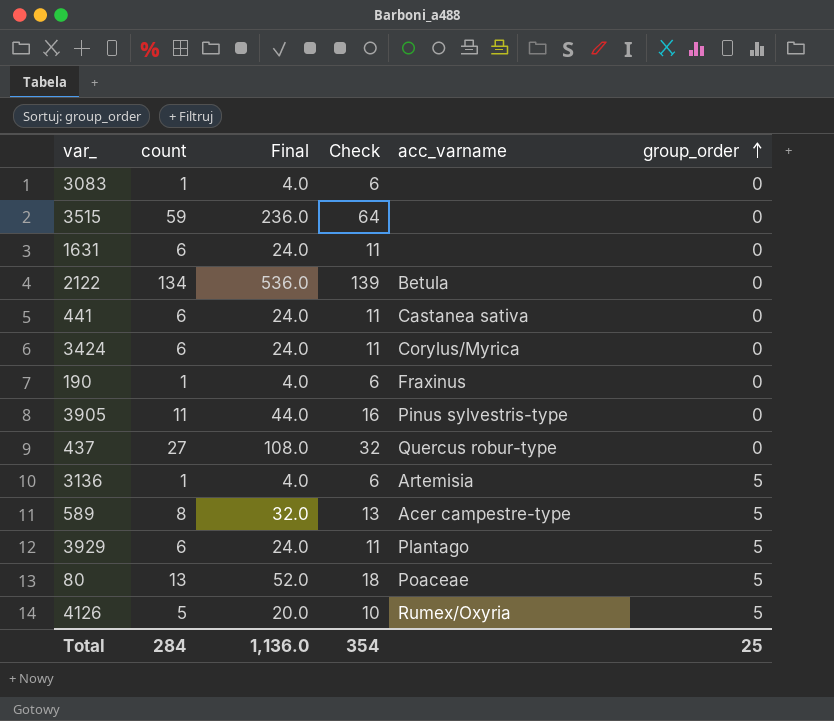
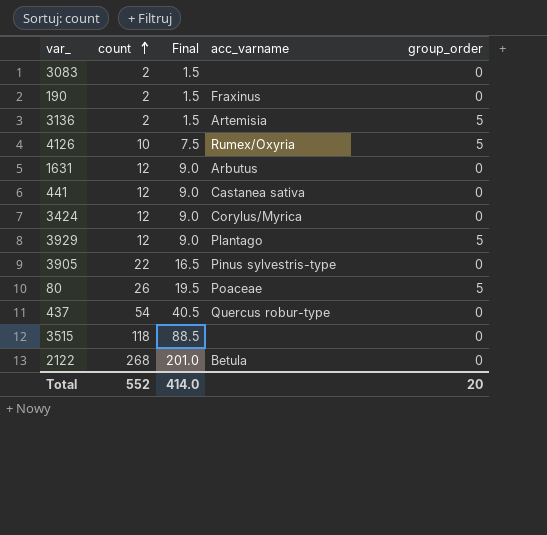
row order: group_order ascending -> count ascending
column Check | formula: [count] + 5 -> none
column Final | formula: [count] * 4 -> [count] * 0.75
row 589: 8 | 32.0 | 13 | Acer campestre-type | 5 -> none
3083 | count: 1 -> 2
190 | count: 1 -> 2
3136 | count: 1 -> 2
4126 | count: 5 -> 10
1631 | count: 6 -> 12
1631 | acc_varname: none -> Arbutus
441 | count: 6 -> 12
3424 | count: 6 -> 12
3929 | count: 6 -> 12
3905 | count: 11 -> 22
80 | count: 13 -> 26
437 | count: 27 -> 54
3515 | count: 59 -> 118
2122 | count: 134 -> 268
Total | count: 284 -> 552
Total | Final: 1,136.0 -> 414.0
Total | group_order: 25 -> 20

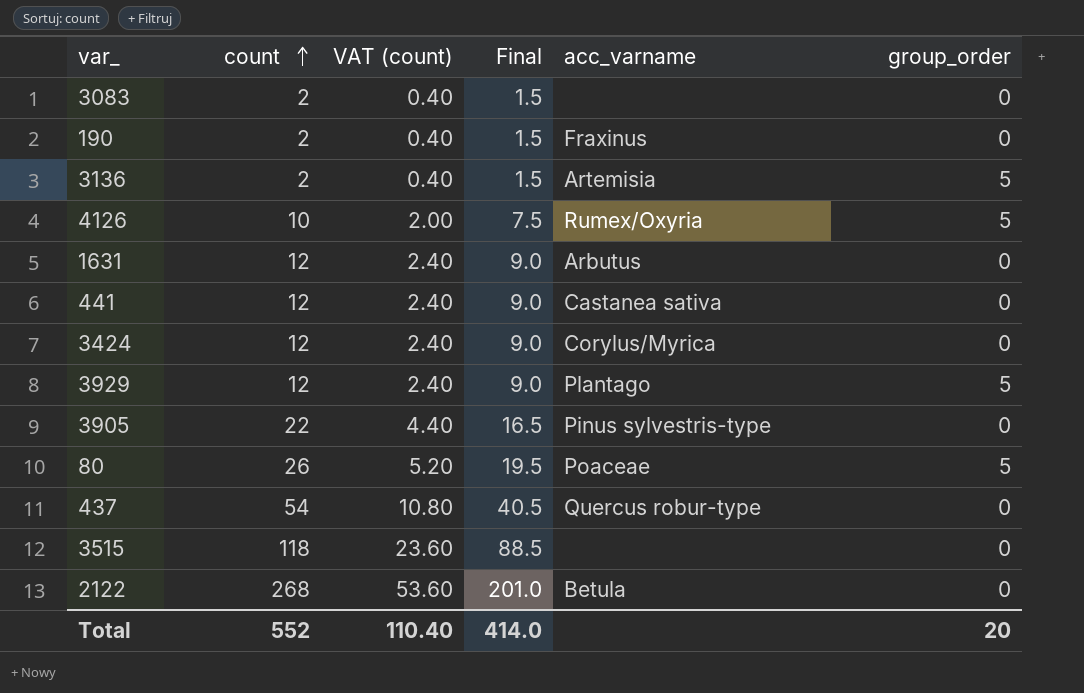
column VAT (count) | formula: none -> [count] * 0.2

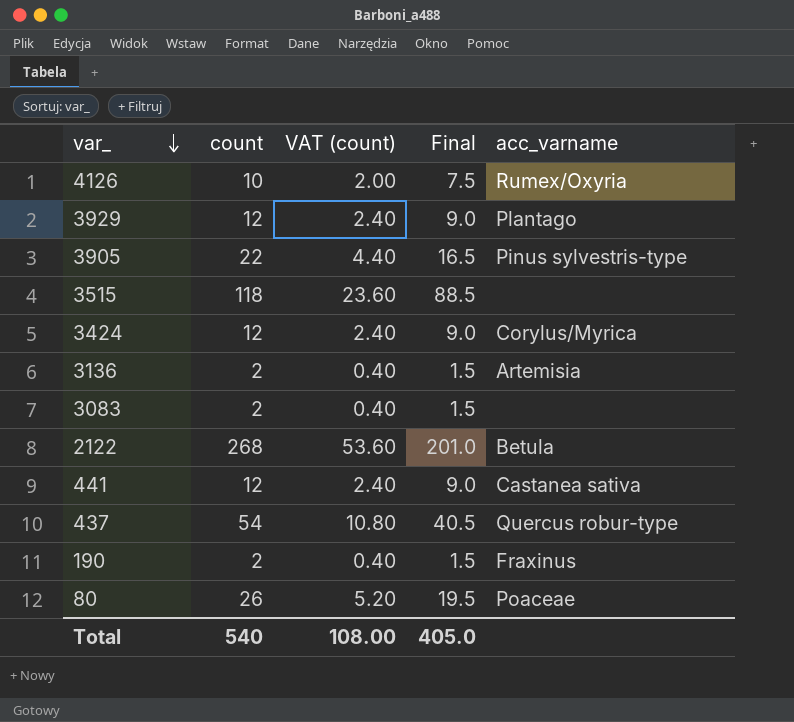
row order: count ascending -> var_ descending
column group_order | position: 6 -> none
row 1631: 12 | 2.40 | 9.0 | Arbutus | 0 -> none
Total | count: 552 -> 540
Total | VAT (count): 110.40 -> 108.00
Total | Final: 414.0 -> 405.0

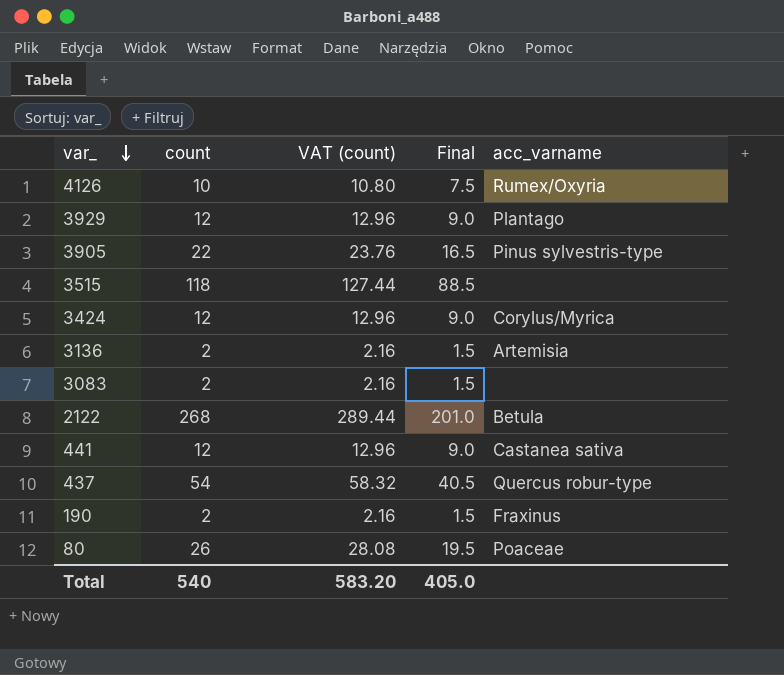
column VAT (count) | formula: [count] * 0.2 -> [count] * 1.08
Total | VAT (count): 108.00 -> 583.20

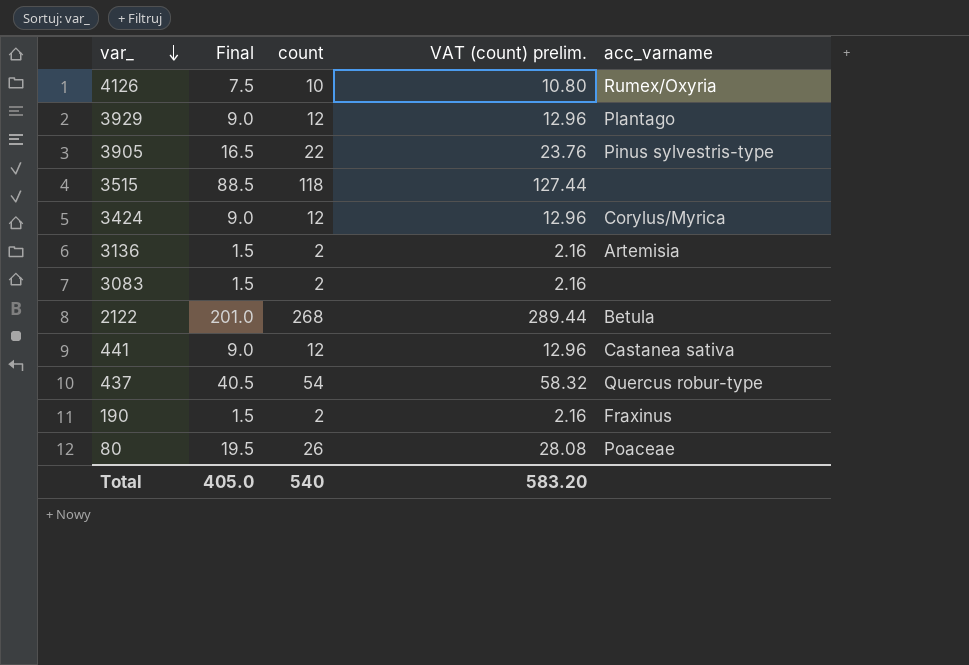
column Final | position: 4 -> 2
column name: VAT (count) -> VAT (count) prelim.

